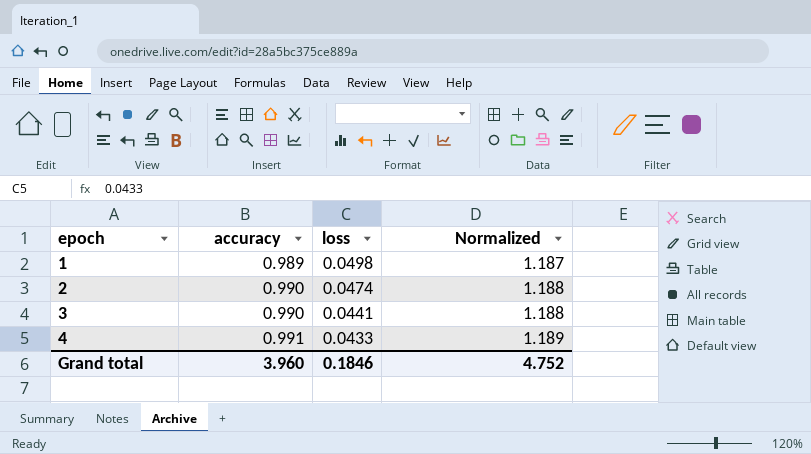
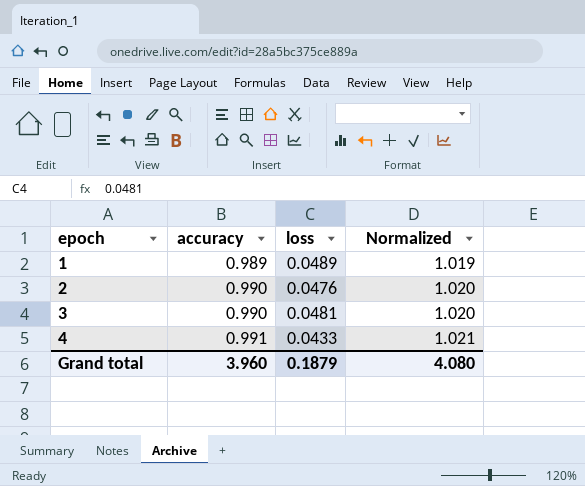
column Normalized | formula: [accuracy] * 1.2 -> [accuracy] * 1.03
1 | loss: 0.0498 -> 0.0489
2 | loss: 0.0474 -> 0.0476
3 | loss: 0.0441 -> 0.0481
Grand total | loss: 0.1846 -> 0.1879
Grand total | Normalized: 4.752 -> 4.080

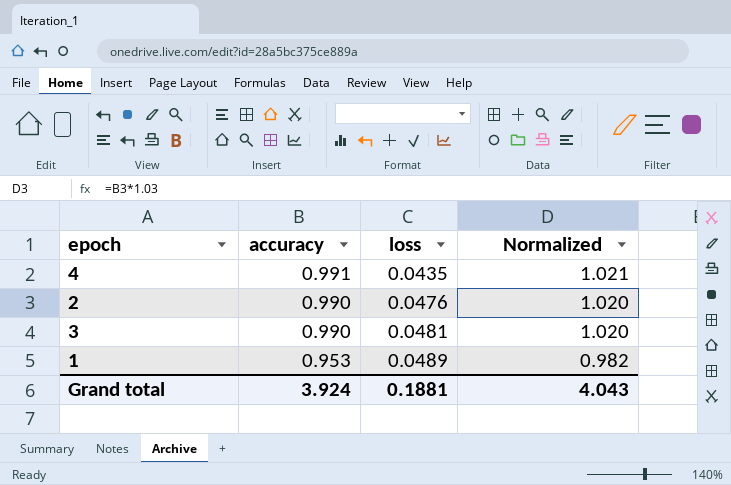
row order: epoch ascending -> accuracy descending
4 | loss: 0.0433 -> 0.0435
1 | accuracy: 0.989 -> 0.953
1 | Normalized: 1.019 -> 0.982
Grand total | accuracy: 3.960 -> 3.924
Grand total | loss: 0.1879 -> 0.1881
Grand total | Normalized: 4.080 -> 4.043

